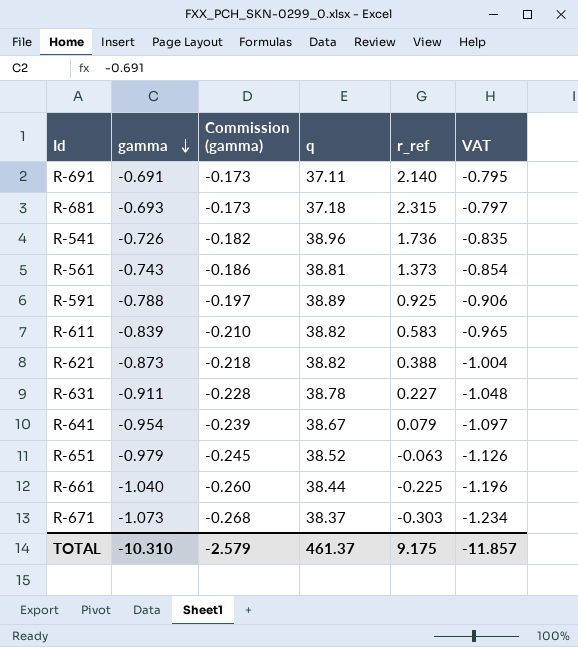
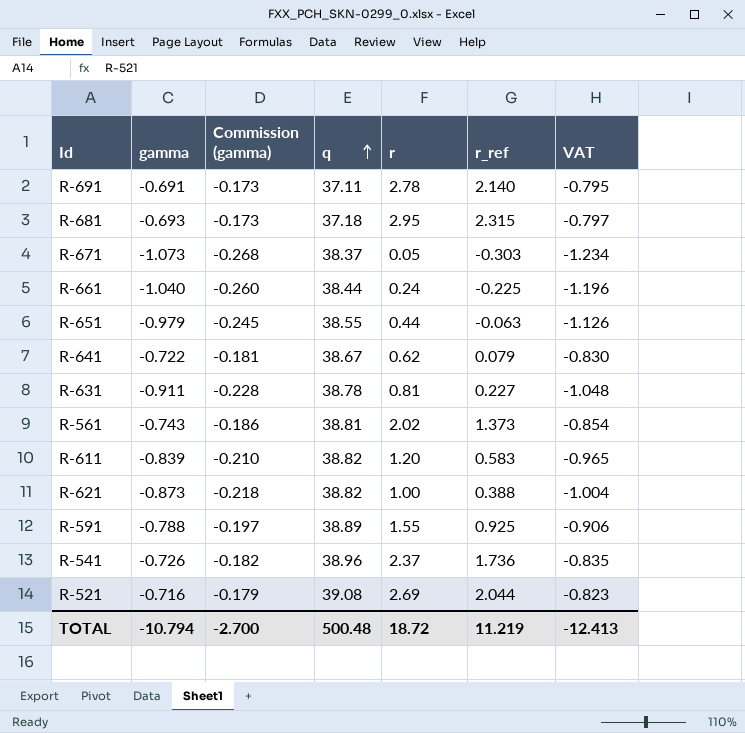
row order: gamma descending -> q ascending
column r | position: none -> 5
R-651 | q: 38.52 -> 38.55
R-641 | gamma: -0.954 -> -0.722
R-641 | Commission (gamma): -0.239 -> -0.181
R-641 | VAT: -1.097 -> -0.830
row R-521: none -> -0.716 | -0.179 | 39.08 | 2.69 | 2.044 | -0.823
TOTAL | gamma: -10.310 -> -10.794
TOTAL | Commission (gamma): -2.579 -> -2.700
TOTAL | q: 461.37 -> 500.48
TOTAL | r_ref: 9.175 -> 11.219
TOTAL | VAT: -11.857 -> -12.413

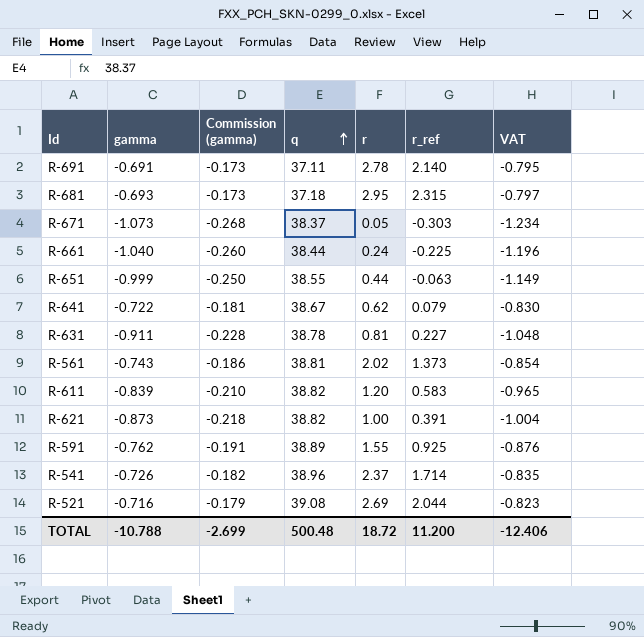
R-651 | gamma: -0.979 -> -0.999
R-651 | Commission (gamma): -0.245 -> -0.250
R-651 | VAT: -1.126 -> -1.149
R-621 | r_ref: 0.388 -> 0.391
R-591 | gamma: -0.788 -> -0.762
R-591 | Commission (gamma): -0.197 -> -0.191
R-591 | VAT: -0.906 -> -0.876
R-541 | r_ref: 1.736 -> 1.714
TOTAL | gamma: -10.794 -> -10.788
TOTAL | Commission (gamma): -2.700 -> -2.699
TOTAL | r_ref: 11.219 -> 11.200
TOTAL | VAT: -12.413 -> -12.406

